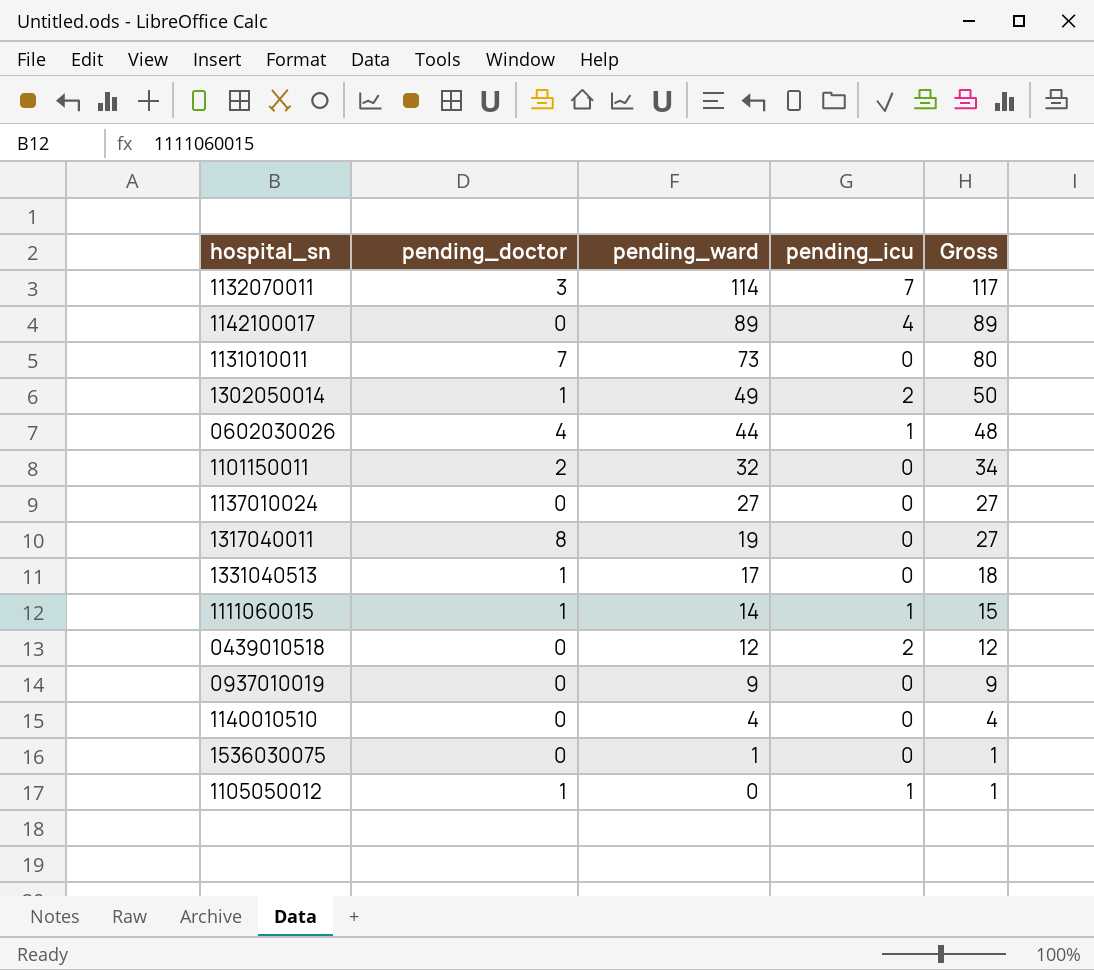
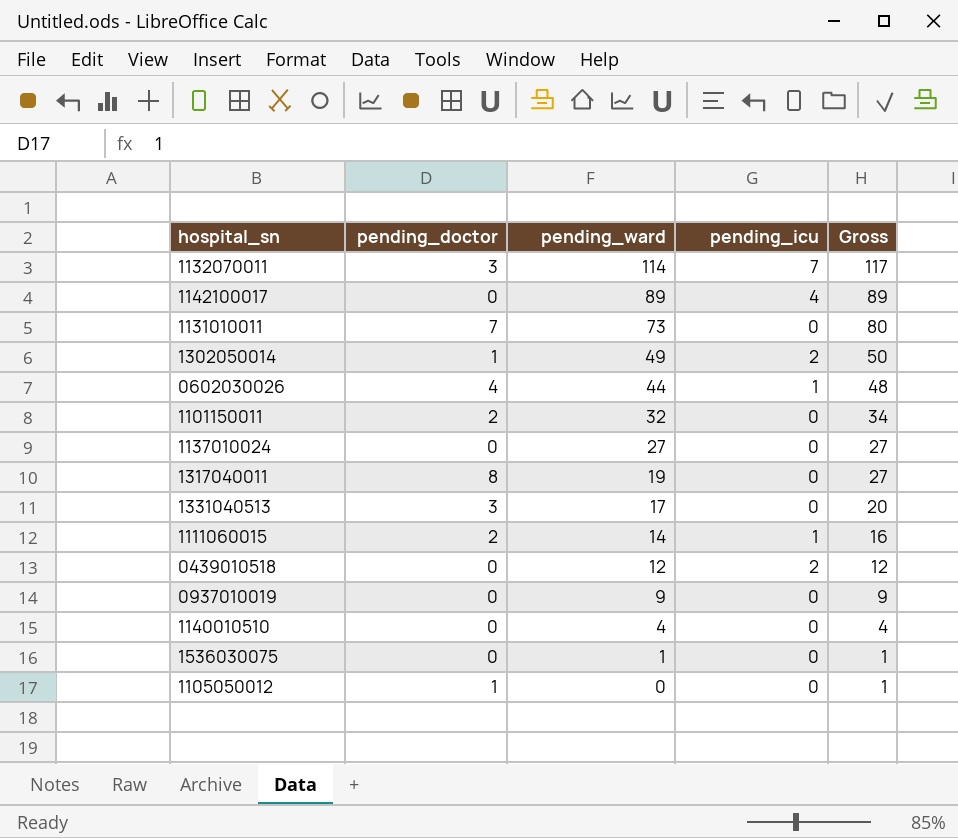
1331040513 | pending_doctor: 1 -> 3
1331040513 | Gross: 18 -> 20
1111060015 | pending_doctor: 1 -> 2
1111060015 | Gross: 15 -> 16
1105050012 | pending_icu: 1 -> 0

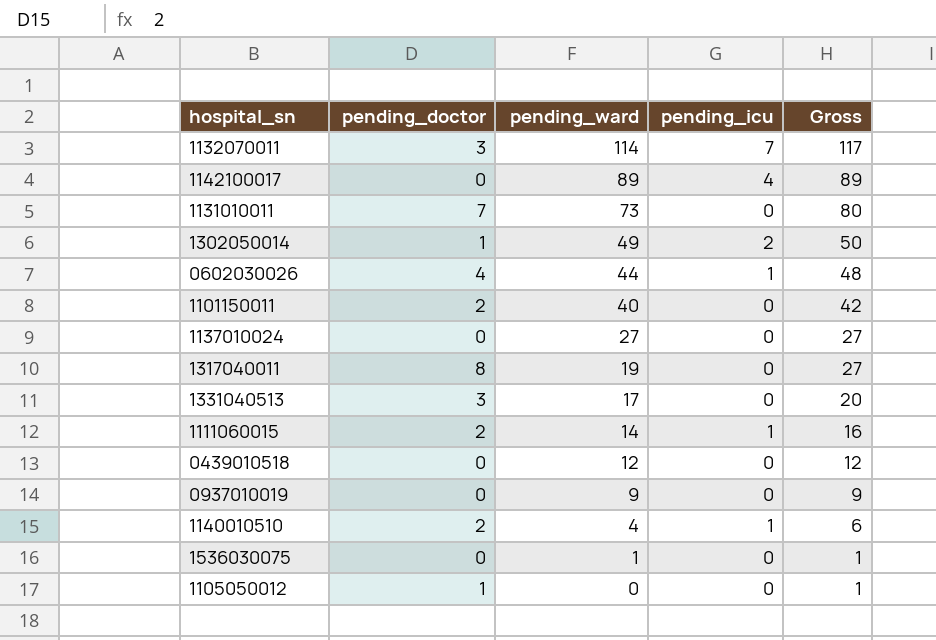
1101150011 | pending_ward: 32 -> 40
1101150011 | Gross: 34 -> 42
0439010518 | pending_icu: 2 -> 0
1140010510 | pending_doctor: 0 -> 2
1140010510 | pending_icu: 0 -> 1
1140010510 | Gross: 4 -> 6

